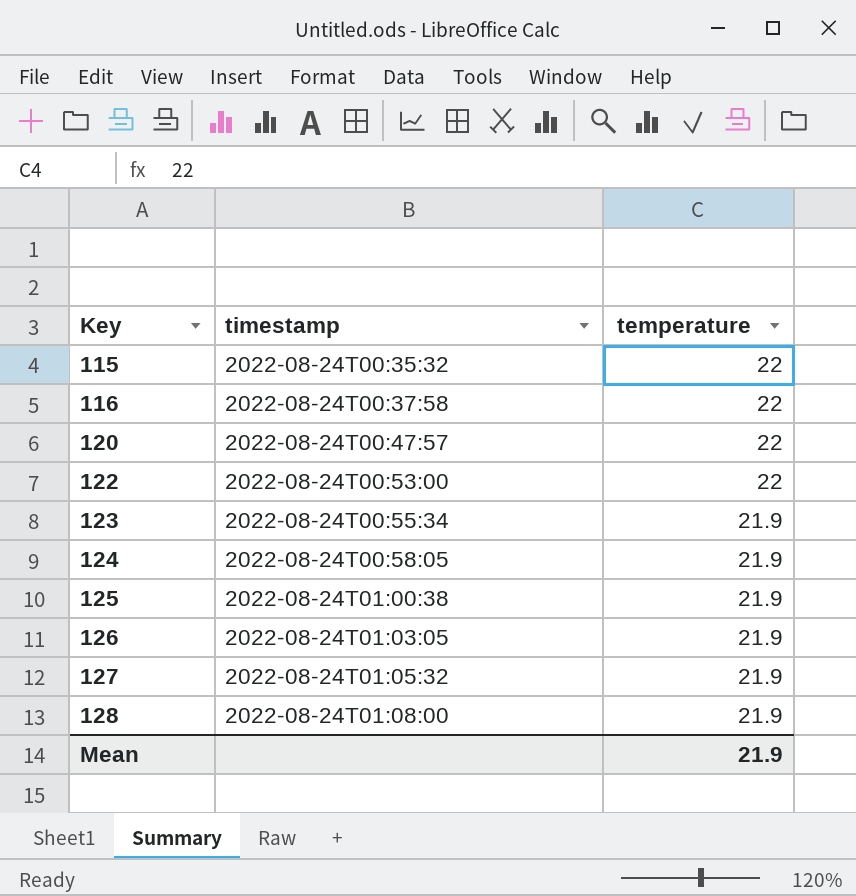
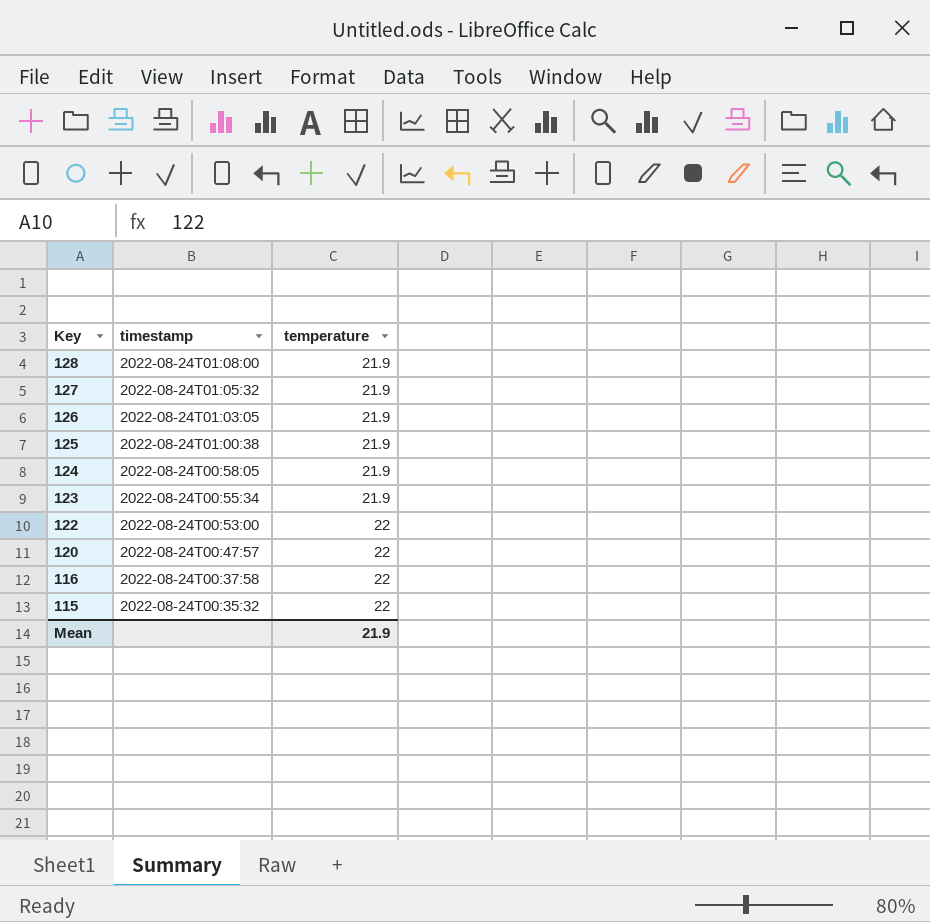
row order: Key ascending -> Key descending

